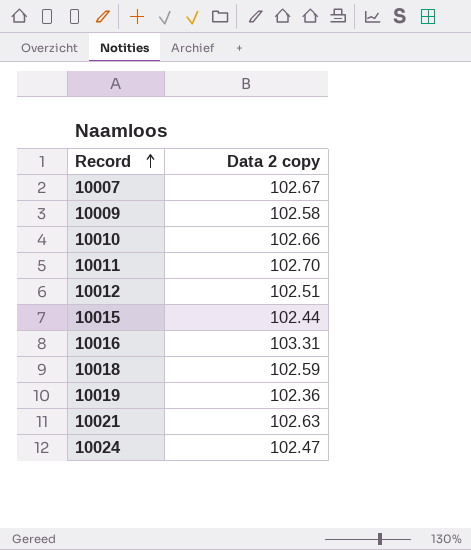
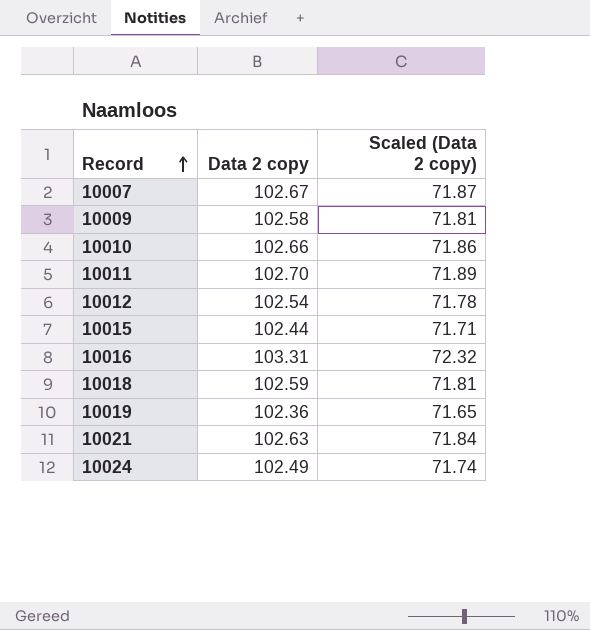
column Scaled (Data 2 copy) | formula: none -> [Data 2 copy] * 0.7
10012 | Data 2 copy: 102.51 -> 102.54
10024 | Data 2 copy: 102.47 -> 102.49

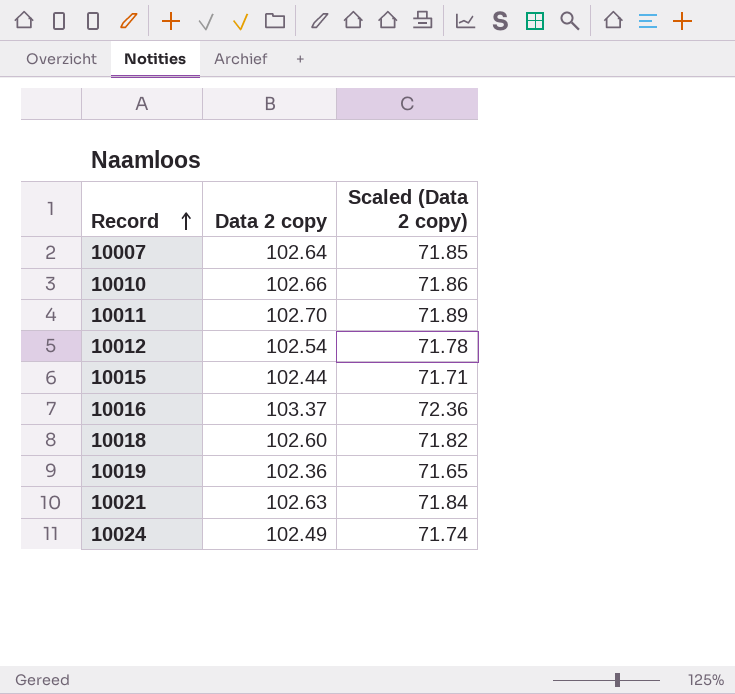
row 10009: 102.58 | 71.81 -> none
10007 | Data 2 copy: 102.67 -> 102.64
10007 | Scaled (Data 2 copy): 71.87 -> 71.85
10016 | Data 2 copy: 103.31 -> 103.37
10016 | Scaled (Data 2 copy): 72.32 -> 72.36
10018 | Data 2 copy: 102.59 -> 102.60
10018 | Scaled (Data 2 copy): 71.81 -> 71.82

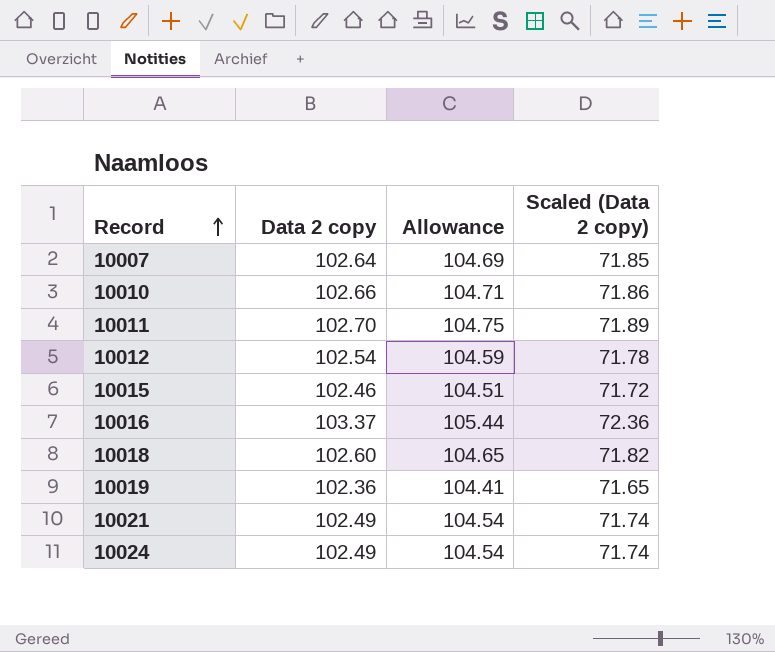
column Allowance | formula: none -> [Data 2 copy] * 1.02
10015 | Data 2 copy: 102.44 -> 102.46
10015 | Scaled (Data 2 copy): 71.71 -> 71.72
10021 | Data 2 copy: 102.63 -> 102.49
10021 | Scaled (Data 2 copy): 71.84 -> 71.74

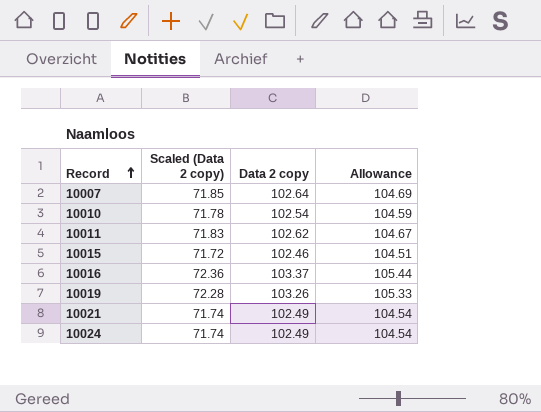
column Scaled (Data 2 copy) | position: 4 -> 2
row 10012: 102.54 | 104.59 | 71.78 -> none
row 10018: 102.60 | 104.65 | 71.82 -> none
10010 | Scaled (Data 2 copy): 71.86 -> 71.78
10010 | Data 2 copy: 102.66 -> 102.54
10010 | Allowance: 104.71 -> 104.59
10011 | Scaled (Data 2 copy): 71.89 -> 71.83
10011 | Data 2 copy: 102.70 -> 102.62
10011 | Allowance: 104.75 -> 104.67
10019 | Scaled (Data 2 copy): 71.65 -> 72.28
10019 | Data 2 copy: 102.36 -> 103.26
10019 | Allowance: 104.41 -> 105.33

